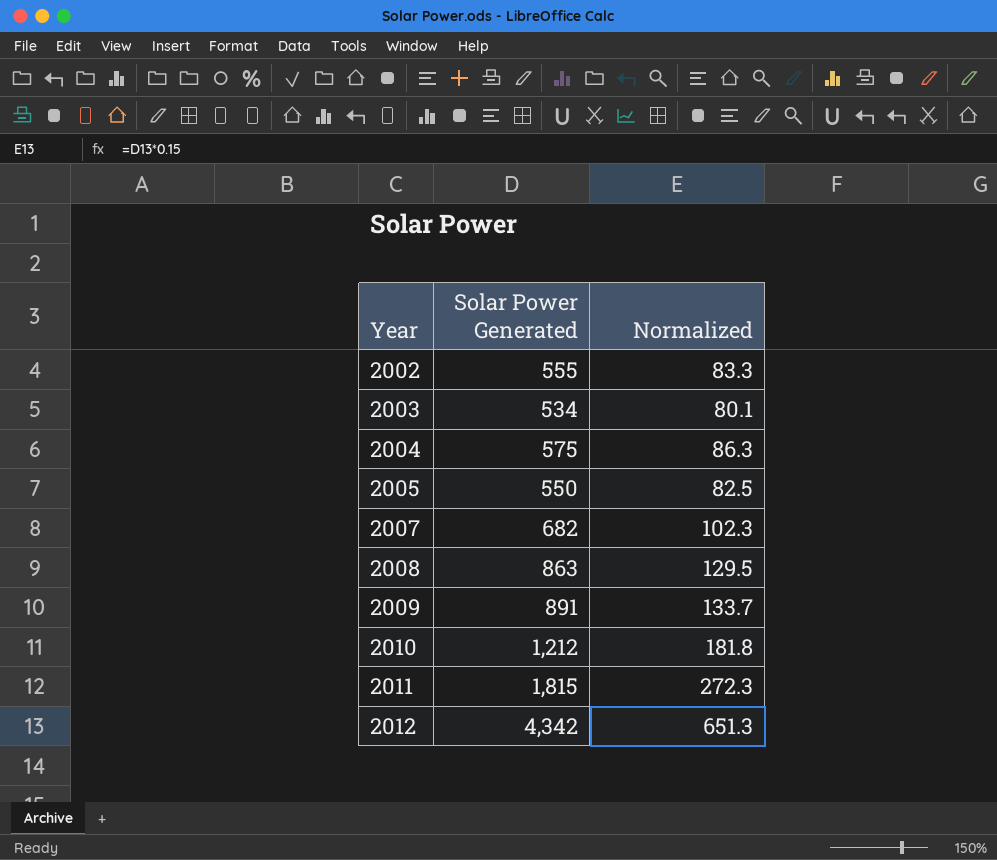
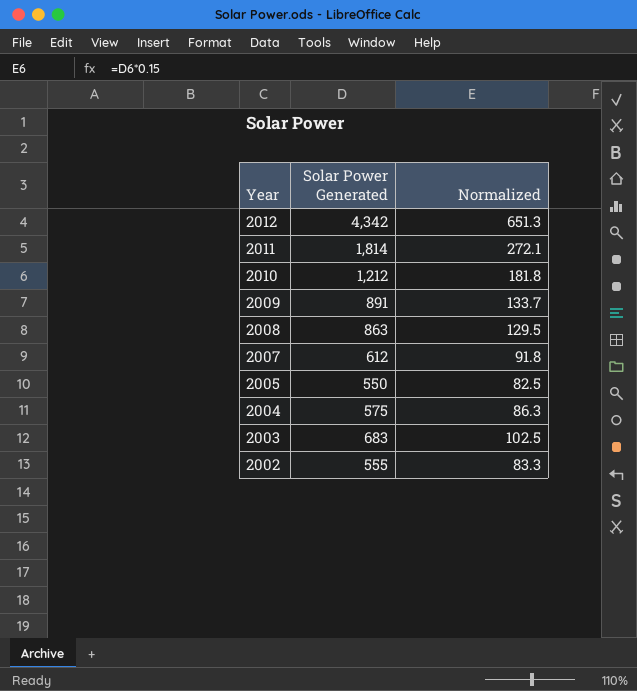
row order: Year ascending -> Year descending
2011 | Solar Power Generated: 1,815 -> 1,814
2011 | Normalized: 272.3 -> 272.1
2007 | Solar Power Generated: 682 -> 612
2007 | Normalized: 102.3 -> 91.8
2003 | Solar Power Generated: 534 -> 683
2003 | Normalized: 80.1 -> 102.5

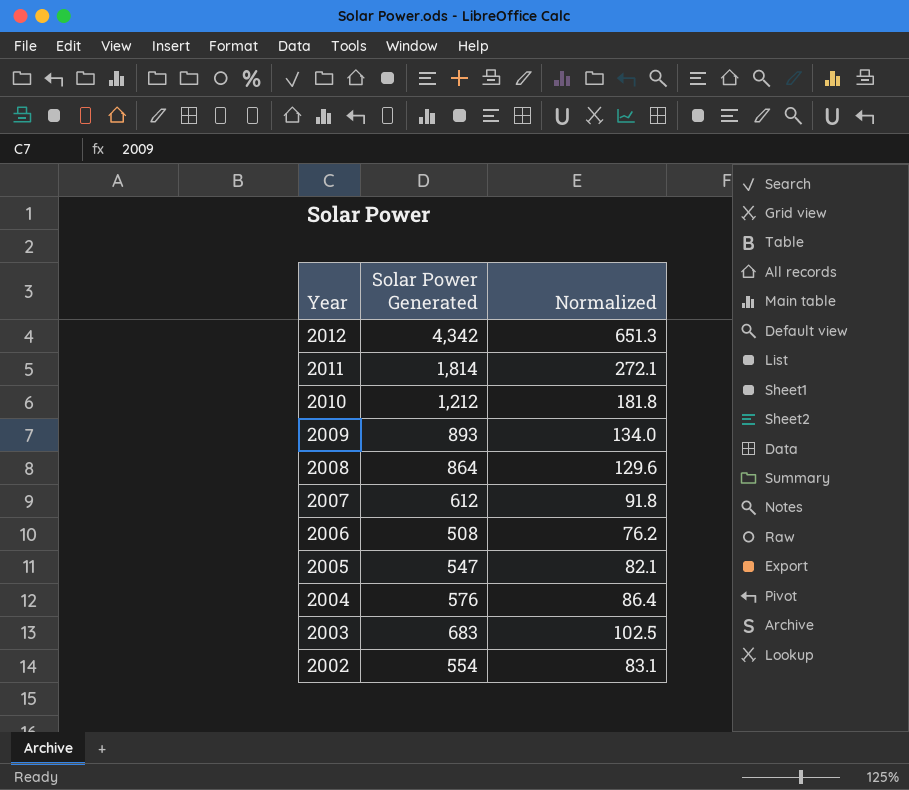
2009 | Solar Power Generated: 891 -> 893
2009 | Normalized: 133.7 -> 134.0
2008 | Solar Power Generated: 863 -> 864
2008 | Normalized: 129.5 -> 129.6
row 2006: none -> 508 | 76.2
2005 | Solar Power Generated: 550 -> 547
2005 | Normalized: 82.5 -> 82.1
2004 | Solar Power Generated: 575 -> 576
2004 | Normalized: 86.3 -> 86.4
2002 | Solar Power Generated: 555 -> 554
2002 | Normalized: 83.3 -> 83.1

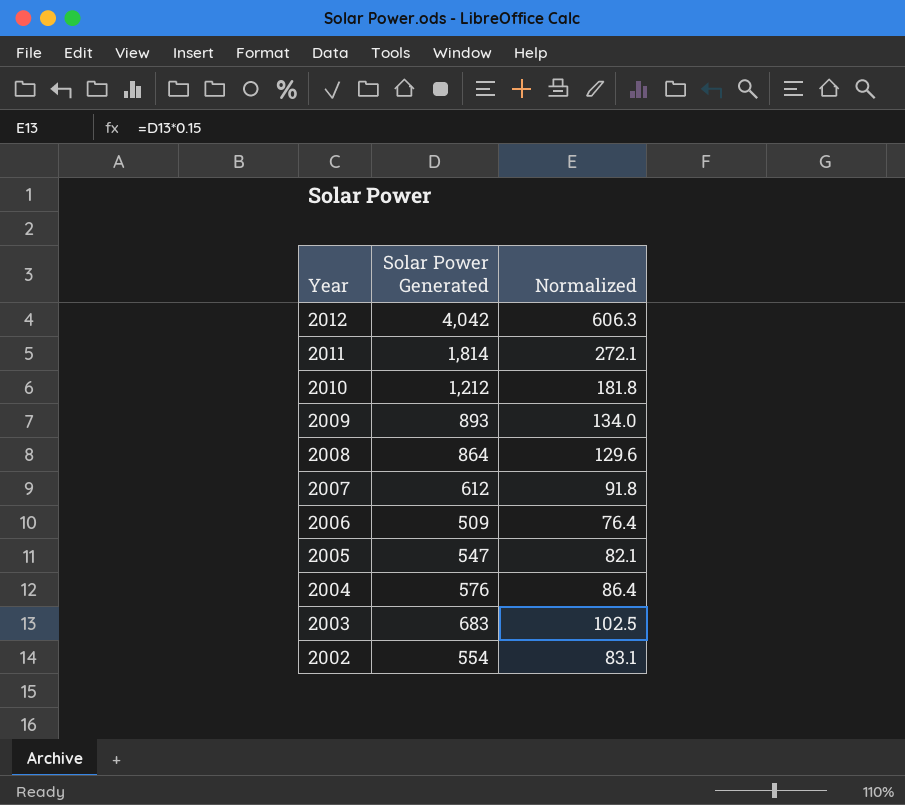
2012 | Solar Power Generated: 4,342 -> 4,042
2012 | Normalized: 651.3 -> 606.3
2006 | Solar Power Generated: 508 -> 509
2006 | Normalized: 76.2 -> 76.4

